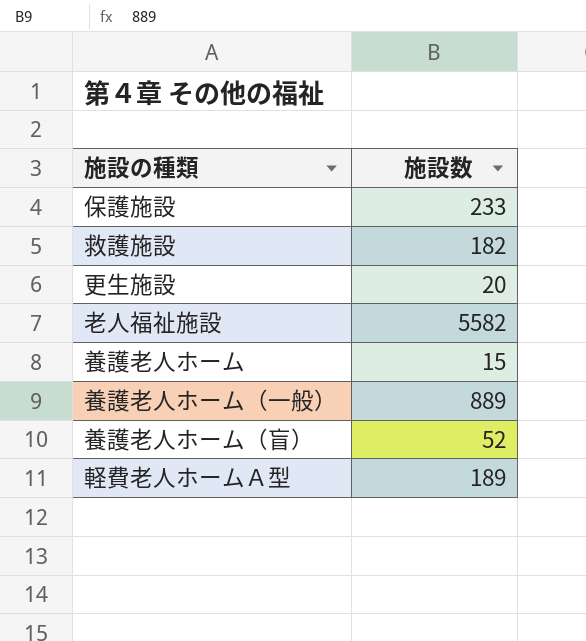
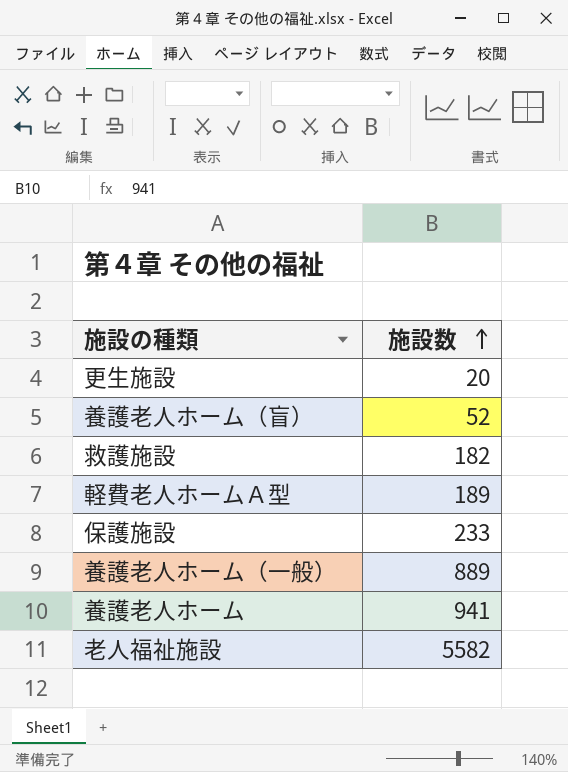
row order: none -> 施設数 ascending
養護老人ホーム | 施設数: 15 -> 941

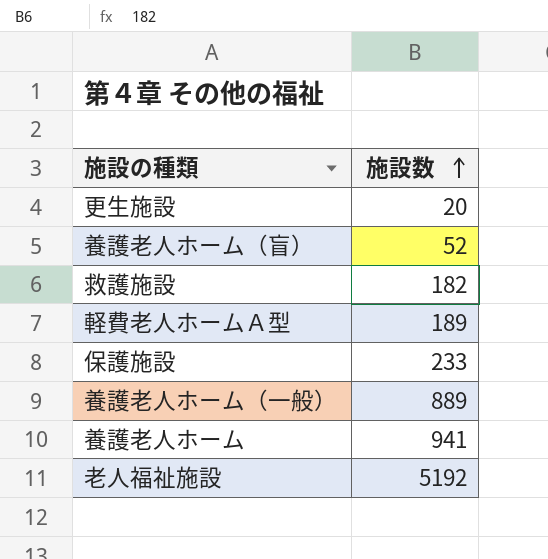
老人福祉施設 | 施設数: 5582 -> 5192

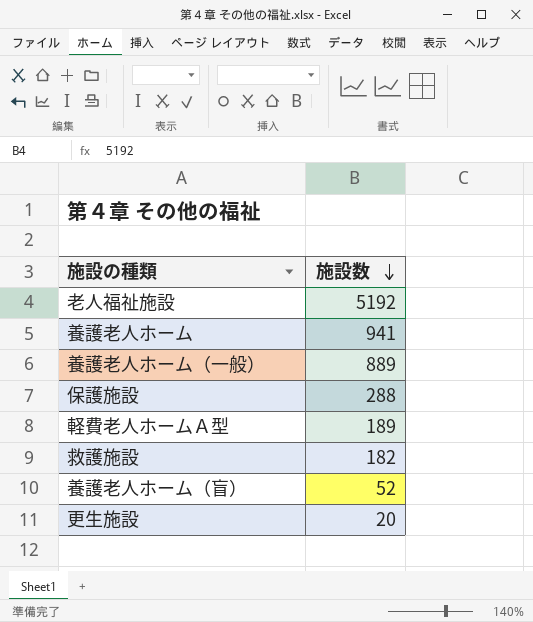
row order: 施設数 ascending -> 施設数 descending
保護施設 | 施設数: 233 -> 288

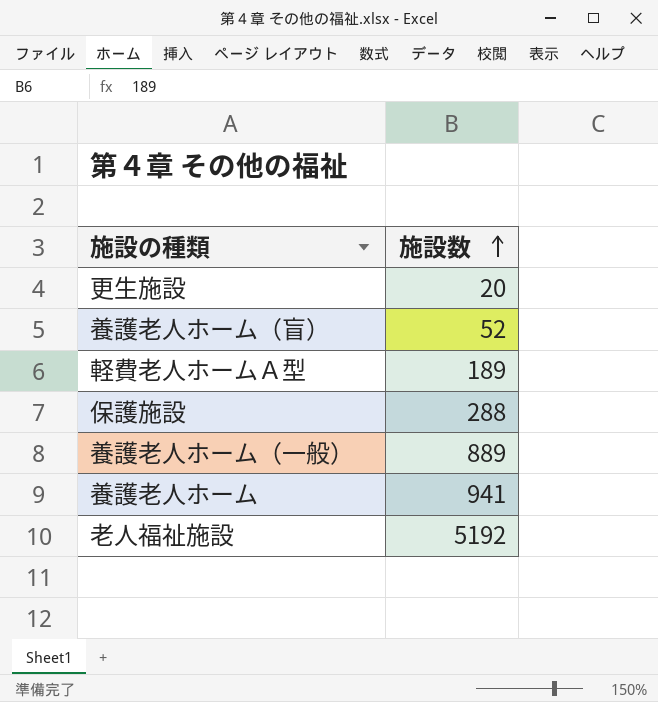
row order: 施設数 descending -> 施設数 ascending
row 救護施設: 182 -> none

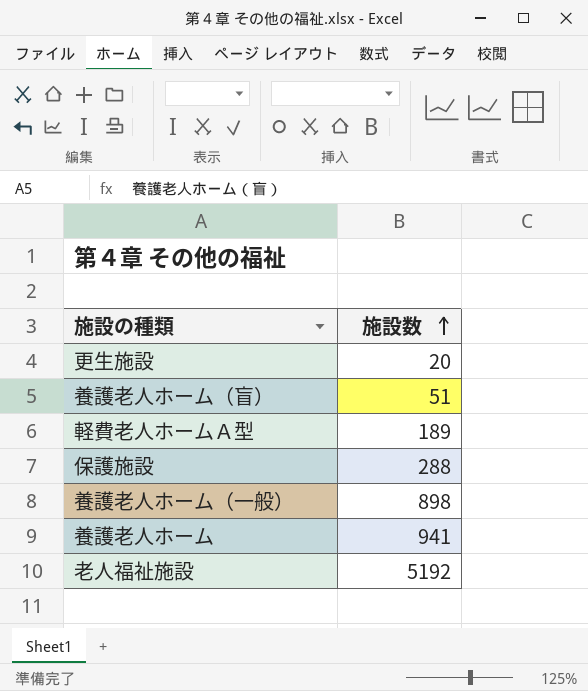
養護老人ホーム（盲） | 施設数: 52 -> 51
養護老人ホーム（一般） | 施設数: 889 -> 898

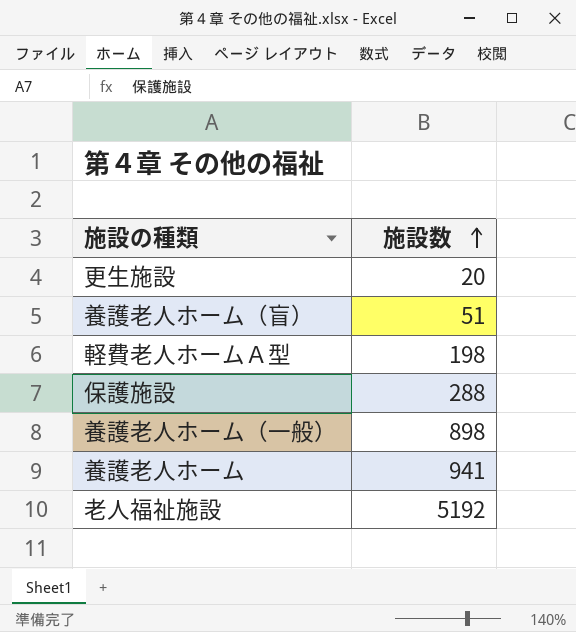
軽費老人ホームＡ型 | 施設数: 189 -> 198

